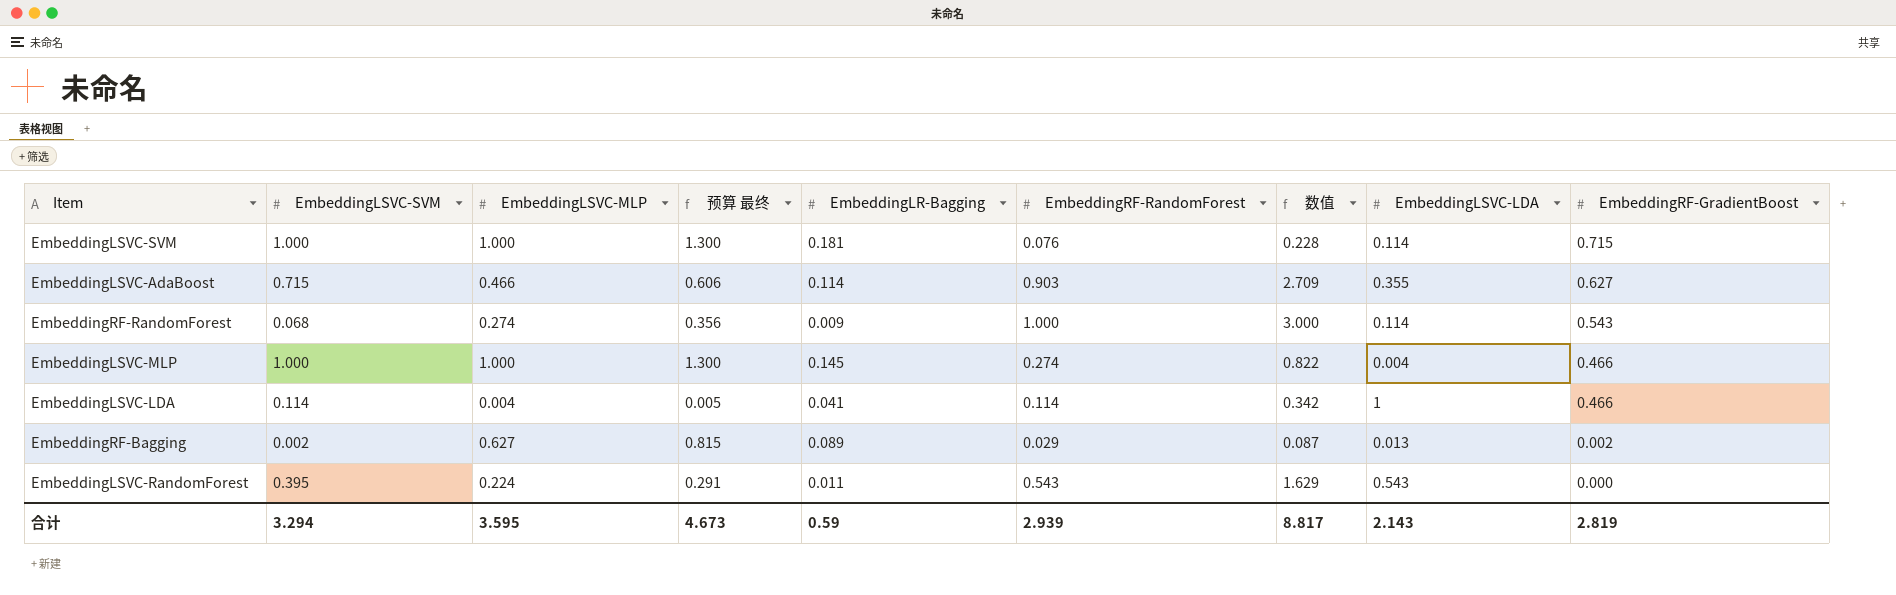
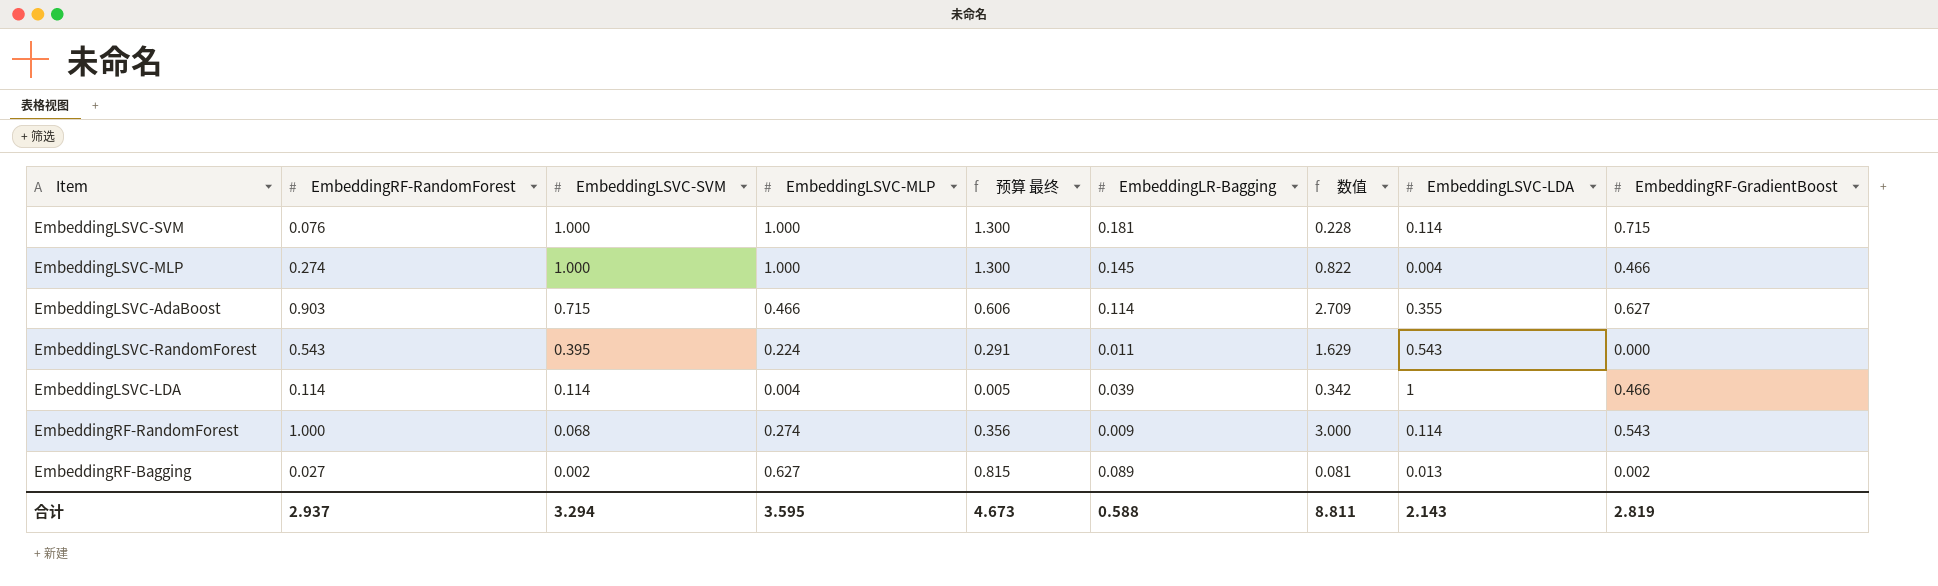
row order: EmbeddingRF-GradientBoost descending -> EmbeddingLSVC-SVM descending
column EmbeddingRF-RandomForest | position: 6 -> 2
EmbeddingLSVC-LDA | EmbeddingLR-Bagging: 0.041 -> 0.039
EmbeddingRF-Bagging | EmbeddingRF-RandomForest: 0.029 -> 0.027
EmbeddingRF-Bagging | 数值: 0.087 -> 0.081
合计 | EmbeddingRF-RandomForest: 2.939 -> 2.937
合计 | EmbeddingLR-Bagging: 0.59 -> 0.588
合计 | 数值: 8.817 -> 8.811

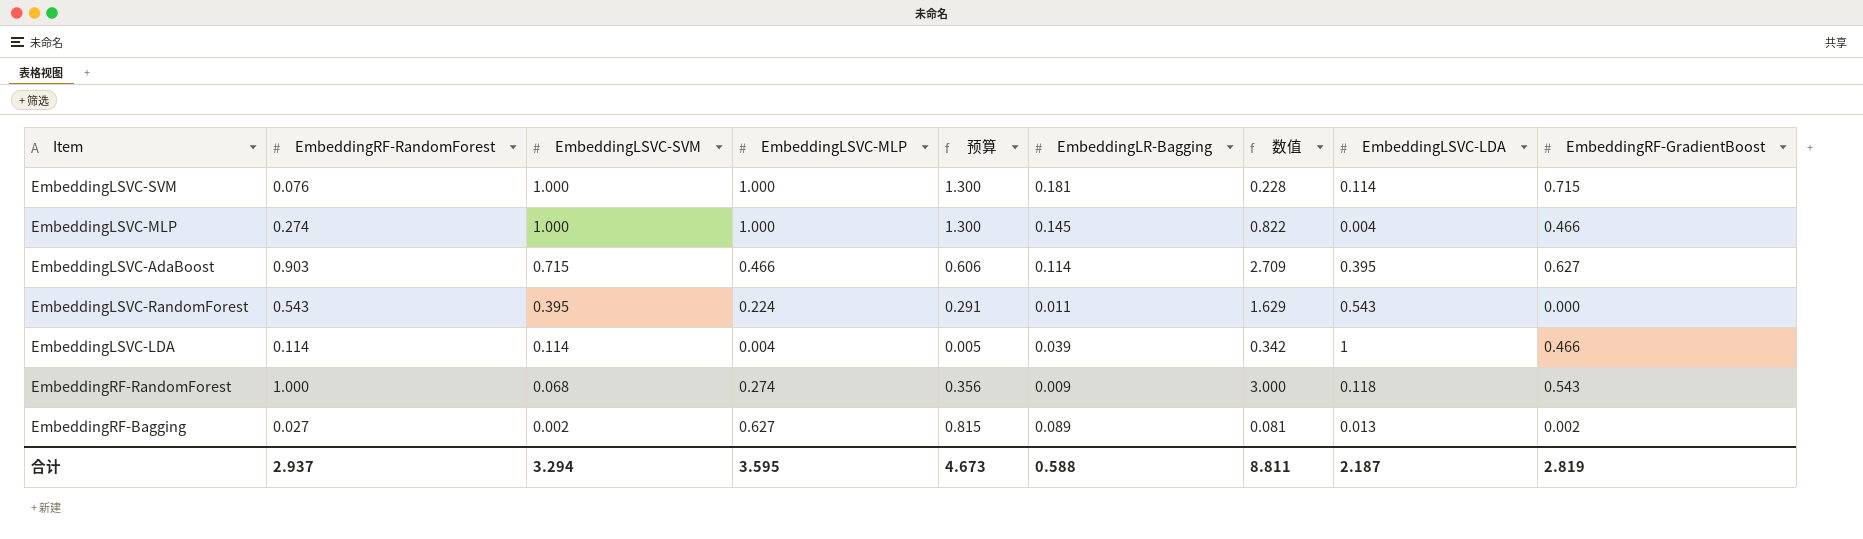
column name: 预算 最终 -> 预算
EmbeddingLSVC-AdaBoost | EmbeddingLSVC-LDA: 0.355 -> 0.395
EmbeddingRF-RandomForest | EmbeddingLSVC-LDA: 0.114 -> 0.118
合计 | EmbeddingLSVC-LDA: 2.143 -> 2.187

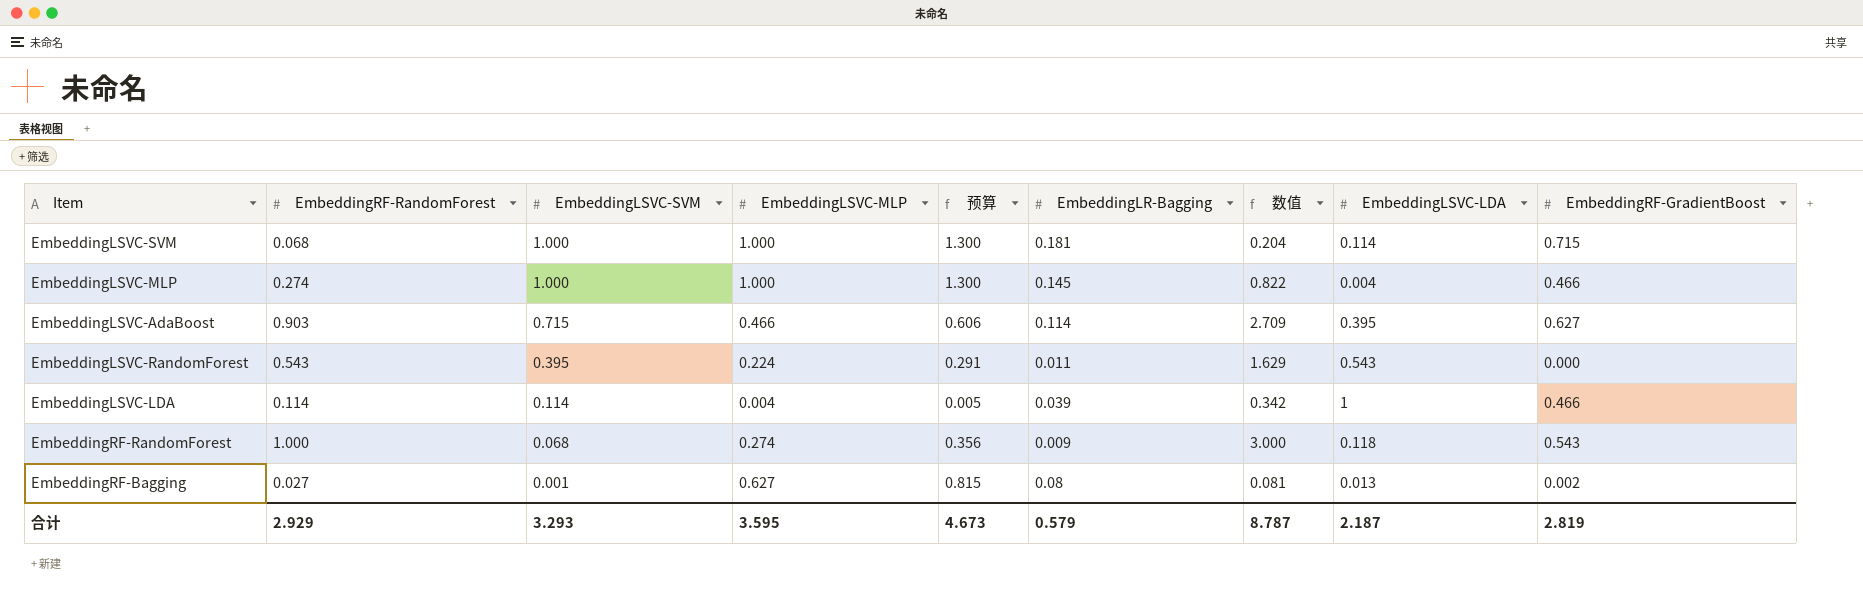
EmbeddingLSVC-SVM | EmbeddingRF-RandomForest: 0.076 -> 0.068
EmbeddingLSVC-SVM | 数值: 0.228 -> 0.204
EmbeddingRF-Bagging | EmbeddingLSVC-SVM: 0.002 -> 0.001
EmbeddingRF-Bagging | EmbeddingLR-Bagging: 0.089 -> 0.08
合计 | EmbeddingRF-RandomForest: 2.937 -> 2.929
合计 | EmbeddingLSVC-SVM: 3.294 -> 3.293
合计 | EmbeddingLR-Bagging: 0.588 -> 0.579
合计 | 数值: 8.811 -> 8.787

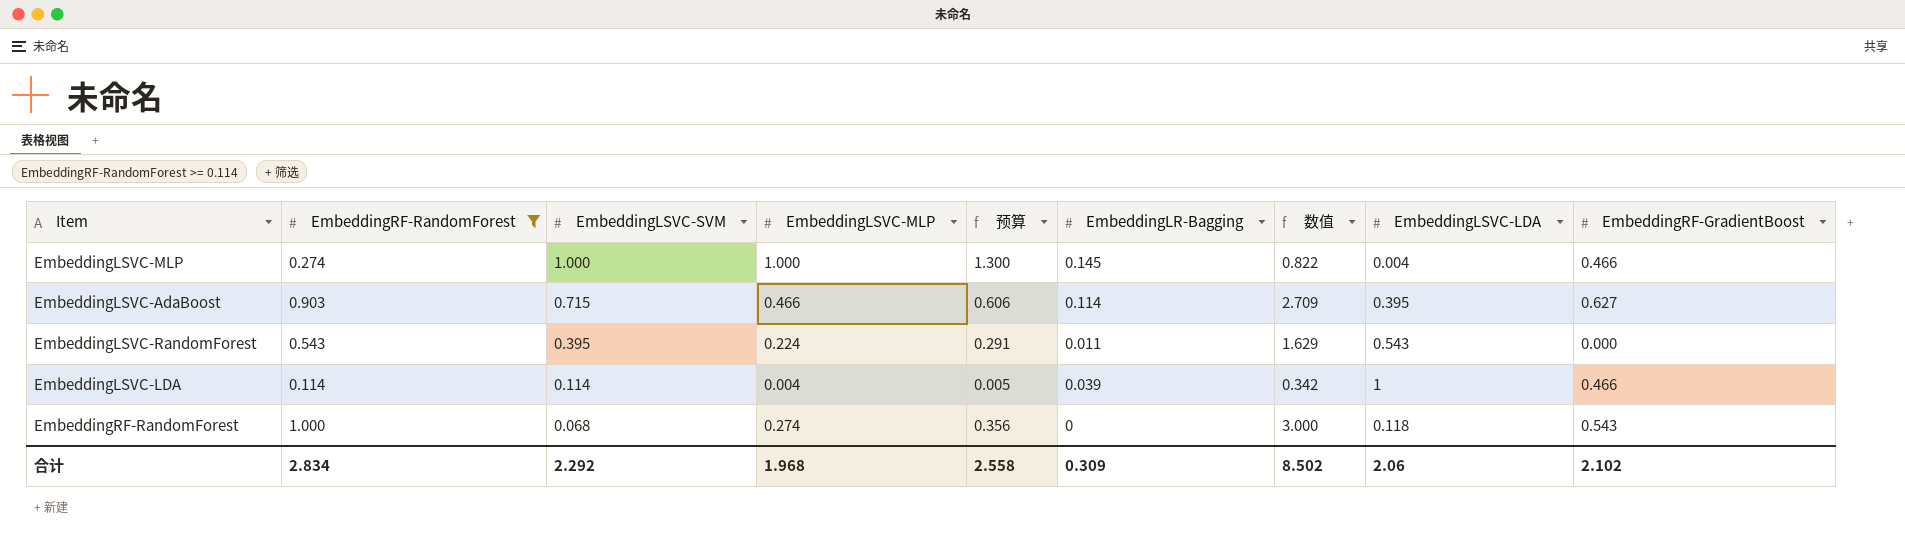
filter: none -> EmbeddingRF-RandomForest >= 0.114
EmbeddingRF-RandomForest | EmbeddingLR-Bagging: 0.009 -> 0
合计 | EmbeddingRF-RandomForest: 2.929 -> 2.834
合计 | EmbeddingLSVC-SVM: 3.293 -> 2.292
合计 | EmbeddingLSVC-MLP: 3.595 -> 1.968
合计 | 预算: 4.673 -> 2.558
合计 | EmbeddingLR-Bagging: 0.579 -> 0.309
合计 | 数值: 8.787 -> 8.502
合计 | EmbeddingLSVC-LDA: 2.187 -> 2.06
合计 | EmbeddingRF-GradientBoost: 2.819 -> 2.102

